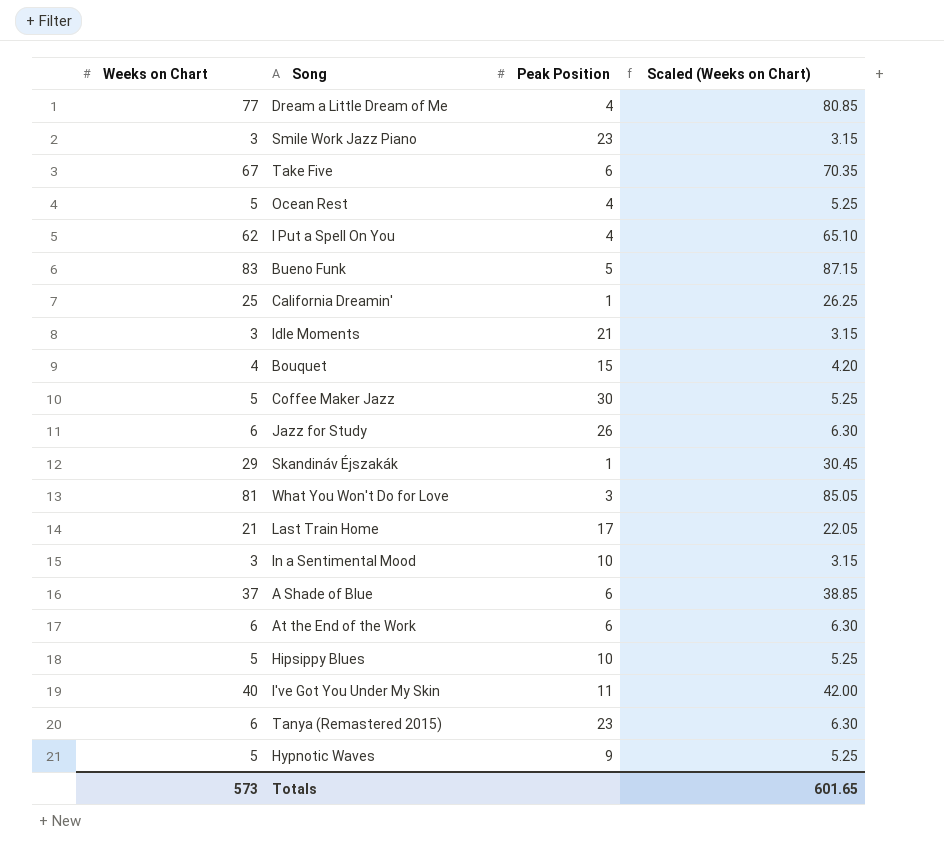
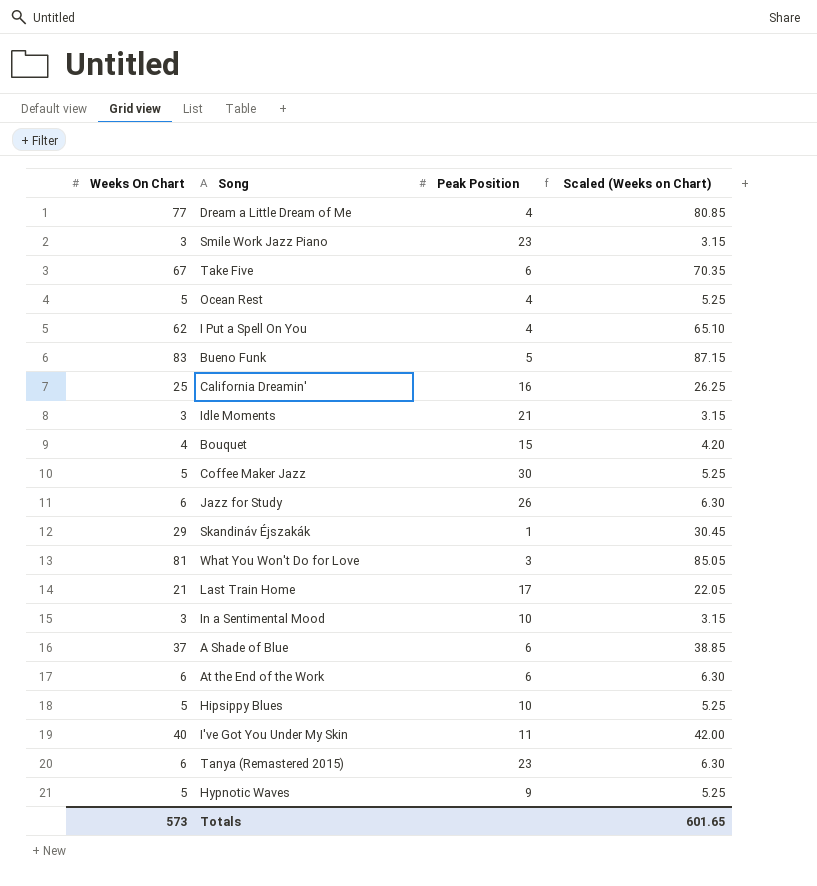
column name: Weeks on Chart -> Weeks On Chart
California Dreamin' | Peak Position: 1 -> 16

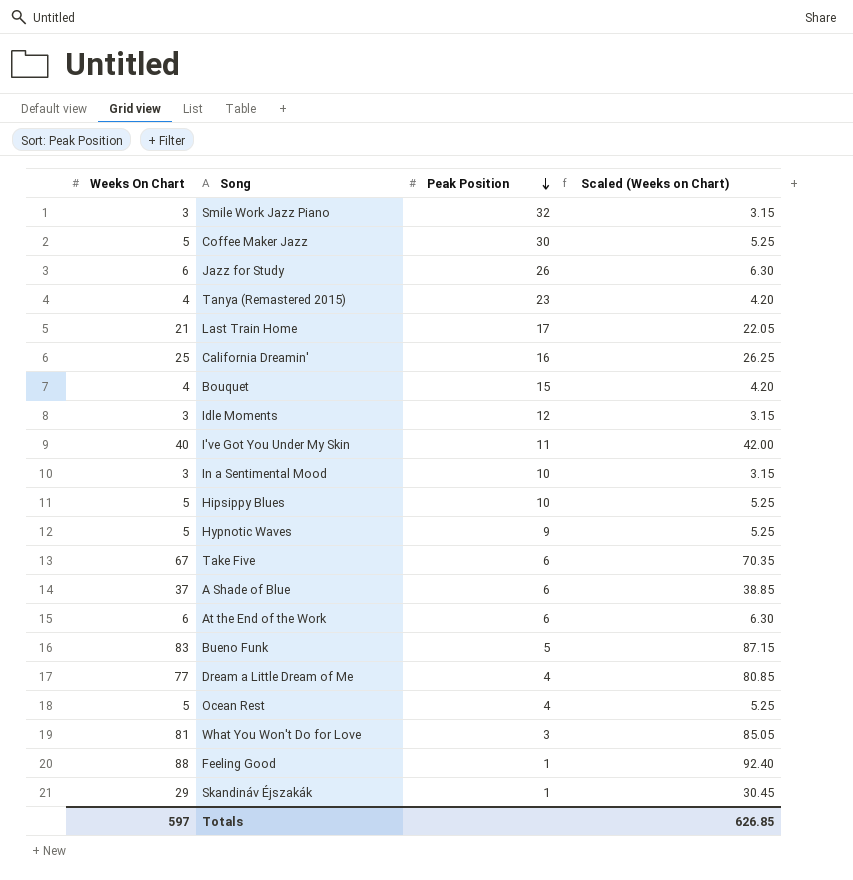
row order: none -> Peak Position descending
row I Put a Spell On You: 62 | 4 | 65.10 -> none
Smile Work Jazz Piano | Peak Position: 23 -> 32
Tanya (Remastered 2015) | Weeks On Chart: 6 -> 4
Tanya (Remastered 2015) | Scaled (Weeks on Chart): 6.30 -> 4.20
Idle Moments | Peak Position: 21 -> 12
row Feeling Good: none -> 88 | 1 | 92.40
Totals | Weeks On Chart: 573 -> 597
Totals | Scaled (Weeks on Chart): 601.65 -> 626.85

